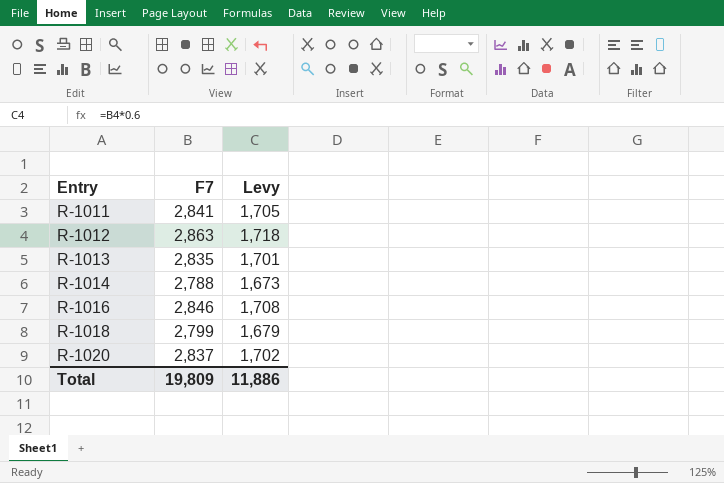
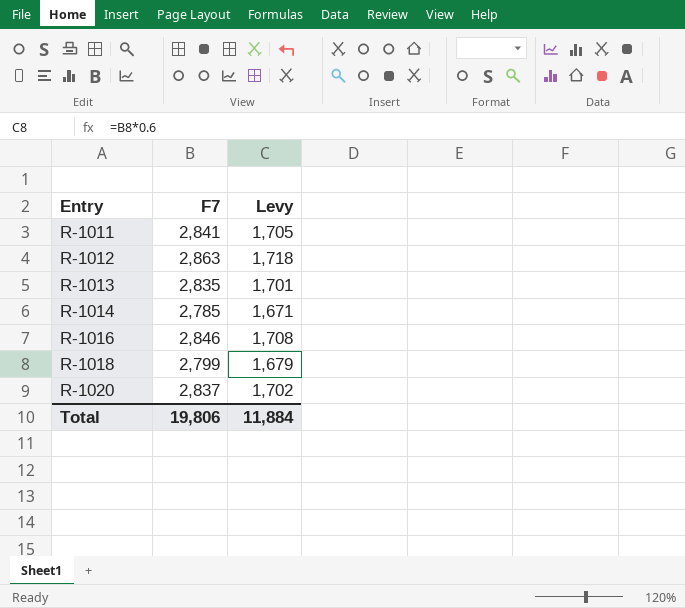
R-1014 | F7: 2,788 -> 2,785
R-1014 | Levy: 1,673 -> 1,671
Total | F7: 19,809 -> 19,806
Total | Levy: 11,886 -> 11,884

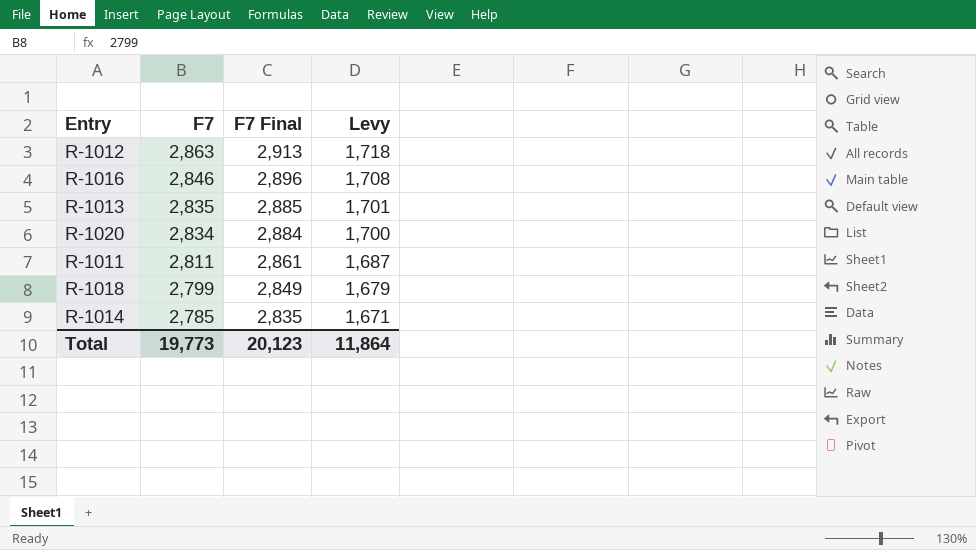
row order: Entry ascending -> F7 descending
column F7 Final | formula: none -> [F7] + 50
R-1020 | F7: 2,837 -> 2,834
R-1020 | Levy: 1,702 -> 1,700
R-1011 | F7: 2,841 -> 2,811
R-1011 | Levy: 1,705 -> 1,687
Total | F7: 19,806 -> 19,773
Total | Levy: 11,884 -> 11,864

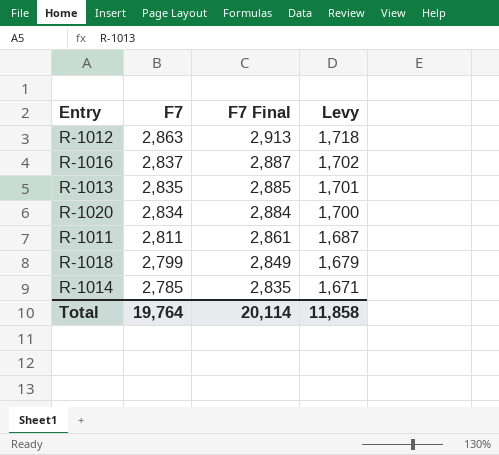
R-1016 | F7: 2,846 -> 2,837
R-1016 | F7 Final: 2,896 -> 2,887
R-1016 | Levy: 1,708 -> 1,702
Total | F7: 19,773 -> 19,764
Total | F7 Final: 20,123 -> 20,114
Total | Levy: 11,864 -> 11,858

